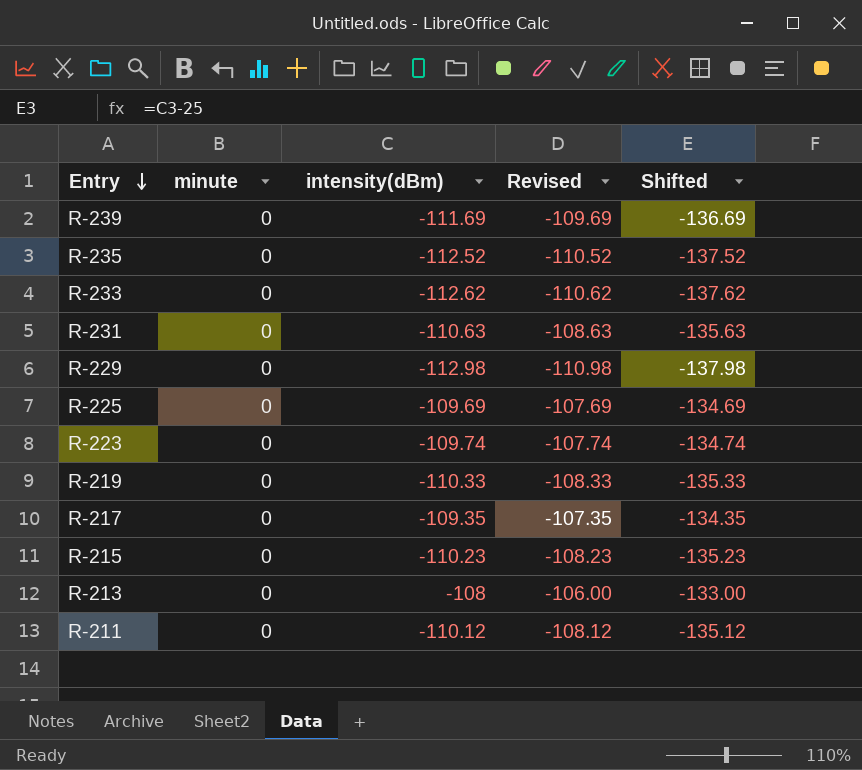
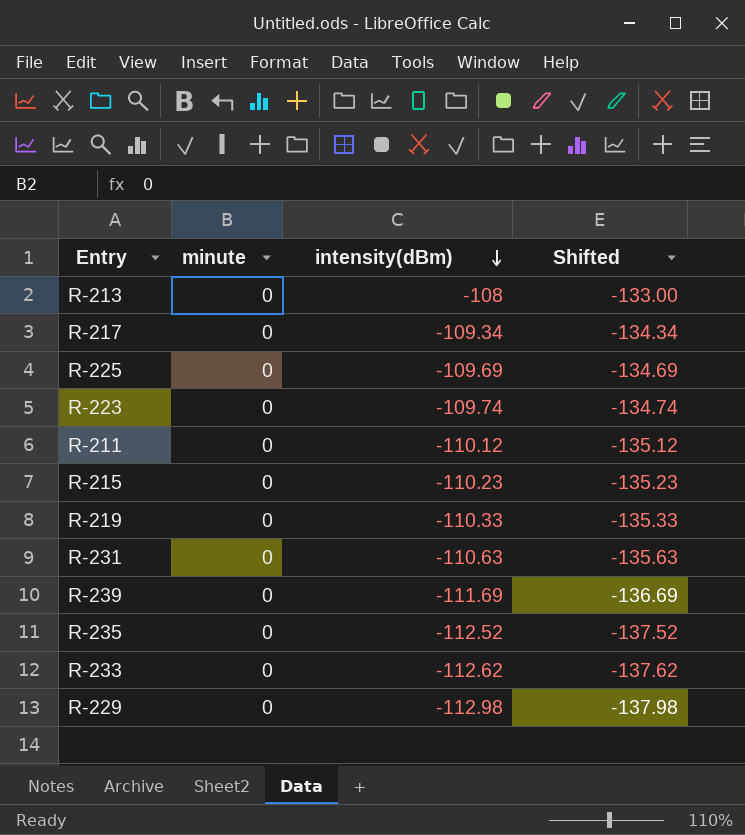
row order: Entry descending -> intensity(dBm) descending
column Revised | formula: [intensity(dBm)] + 2 -> none
R-217 | intensity(dBm): -109.35 -> -109.34
R-217 | Shifted: -134.35 -> -134.34

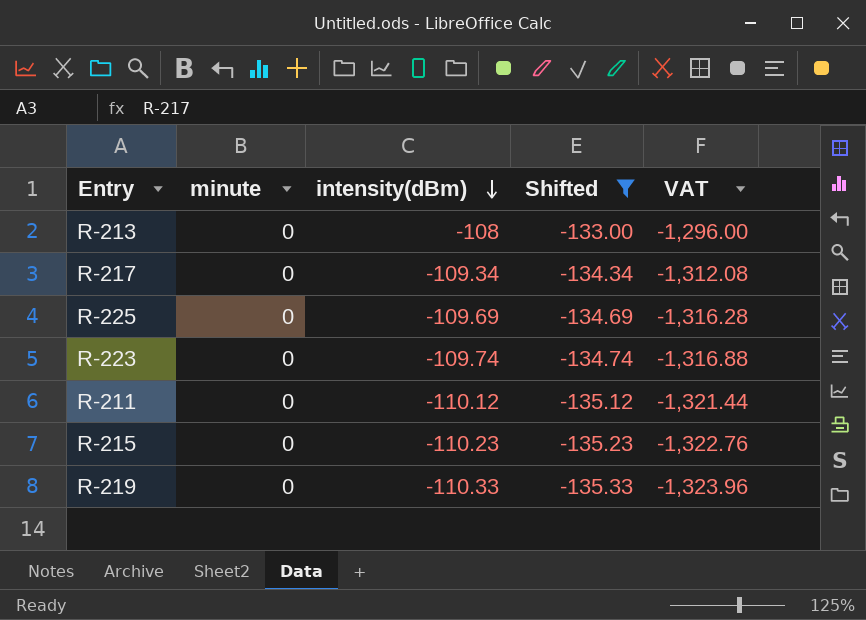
filter: none -> Shifted >= -135.33
column VAT | formula: none -> [intensity(dBm)] * 12

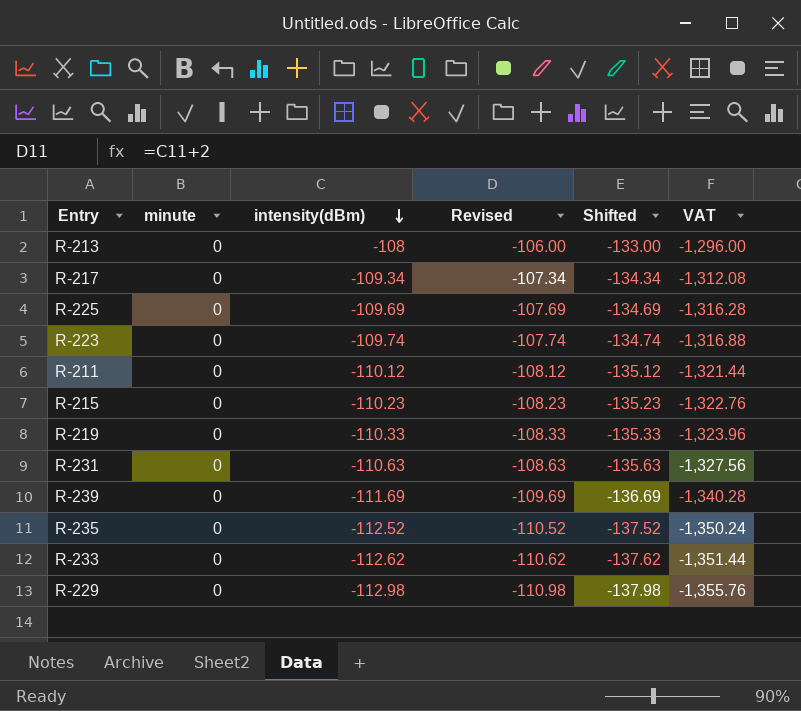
filter: Shifted >= -135.33 -> none
column Revised | formula: none -> [intensity(dBm)] + 2

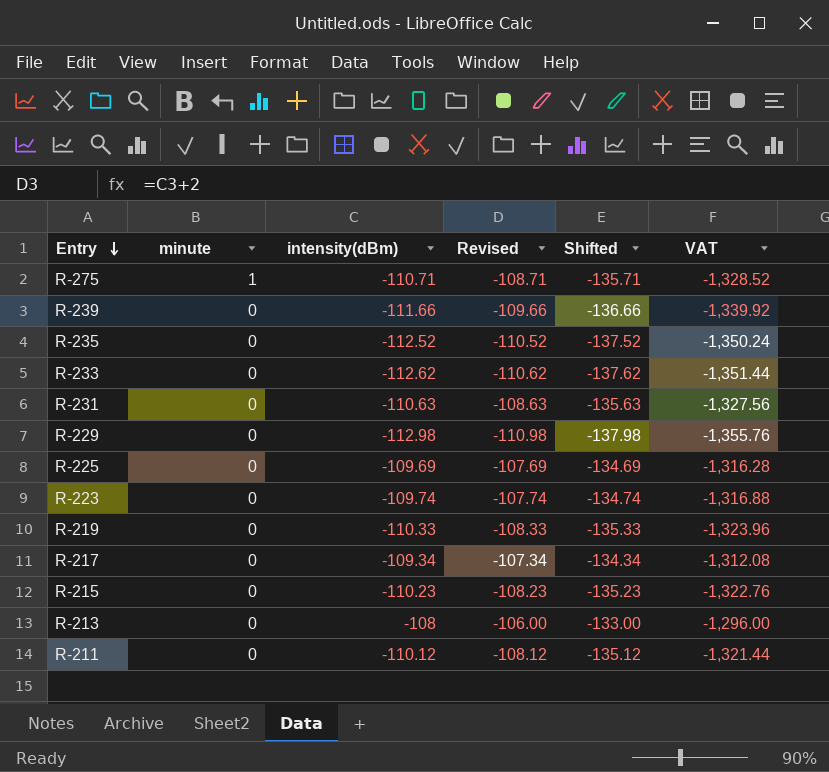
row order: intensity(dBm) descending -> Entry descending
row R-275: none -> 1 | -110.71 | -108.71 | -135.71 | -1,328.52
R-239 | intensity(dBm): -111.69 -> -111.66
R-239 | Revised: -109.69 -> -109.66
R-239 | Shifted: -136.69 -> -136.66
R-239 | VAT: -1,340.28 -> -1,339.92

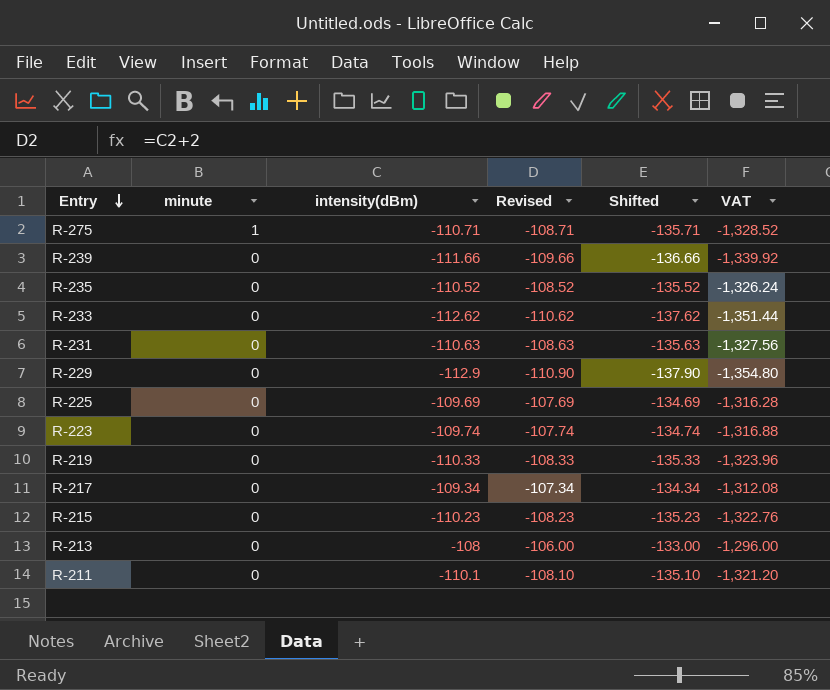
R-235 | intensity(dBm): -112.52 -> -110.52
R-235 | Revised: -110.52 -> -108.52
R-235 | Shifted: -137.52 -> -135.52
R-235 | VAT: -1,350.24 -> -1,326.24
R-229 | intensity(dBm): -112.98 -> -112.9
R-229 | Revised: -110.98 -> -110.90
R-229 | Shifted: -137.98 -> -137.90
R-229 | VAT: -1,355.76 -> -1,354.80
R-211 | intensity(dBm): -110.12 -> -110.1
R-211 | Revised: -108.12 -> -108.10
R-211 | Shifted: -135.12 -> -135.10
R-211 | VAT: -1,321.44 -> -1,321.20

